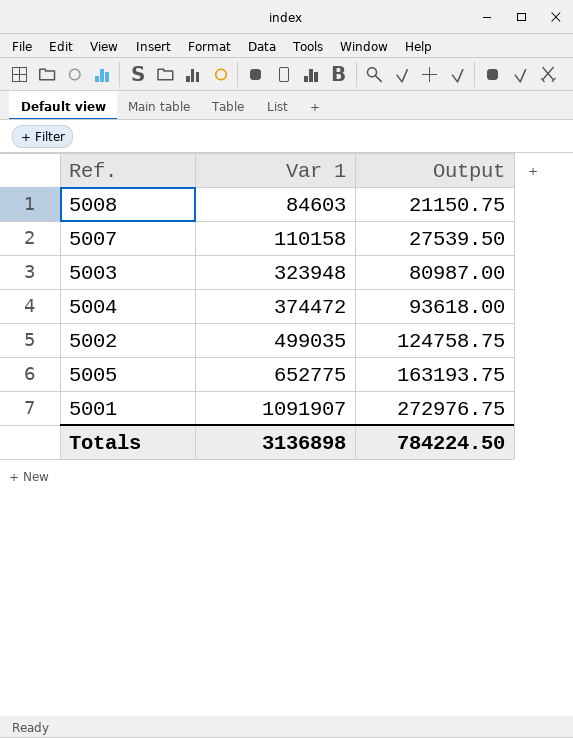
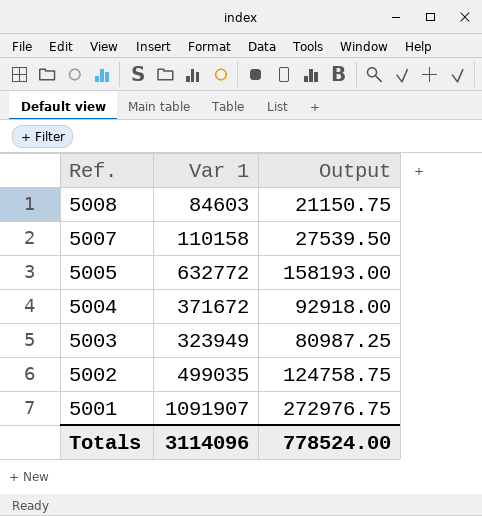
row order: Var 1 ascending -> Ref. descending
5005 | Var 1: 652775 -> 632772
5005 | Output: 163193.75 -> 158193.00
5004 | Var 1: 374472 -> 371672
5004 | Output: 93618.00 -> 92918.00
5003 | Var 1: 323948 -> 323949
5003 | Output: 80987.00 -> 80987.25
Totals | Var 1: 3136898 -> 3114096
Totals | Output: 784224.50 -> 778524.00

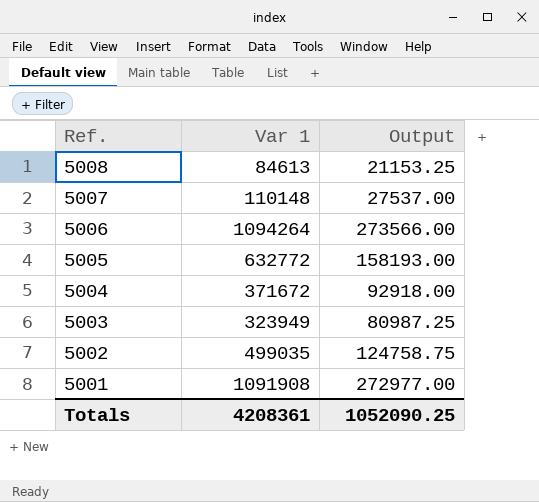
5008 | Var 1: 84603 -> 84613
5008 | Output: 21150.75 -> 21153.25
5007 | Var 1: 110158 -> 110148
5007 | Output: 27539.50 -> 27537.00
row 5006: none -> 1094264 | 273566.00
5001 | Var 1: 1091907 -> 1091908
5001 | Output: 272976.75 -> 272977.00
Totals | Var 1: 3114096 -> 4208361
Totals | Output: 778524.00 -> 1052090.25

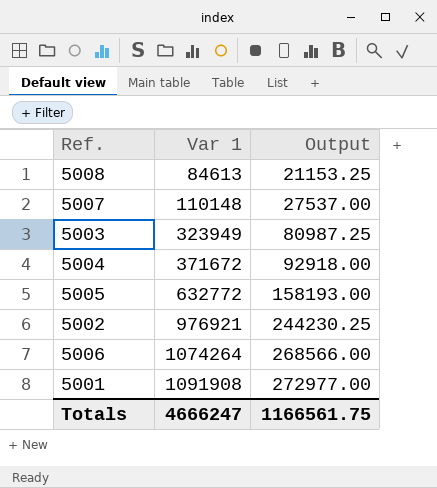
row order: Ref. descending -> Var 1 ascending
5002 | Var 1: 499035 -> 976921
5002 | Output: 124758.75 -> 244230.25
5006 | Var 1: 1094264 -> 1074264
5006 | Output: 273566.00 -> 268566.00
Totals | Var 1: 4208361 -> 4666247
Totals | Output: 1052090.25 -> 1166561.75

